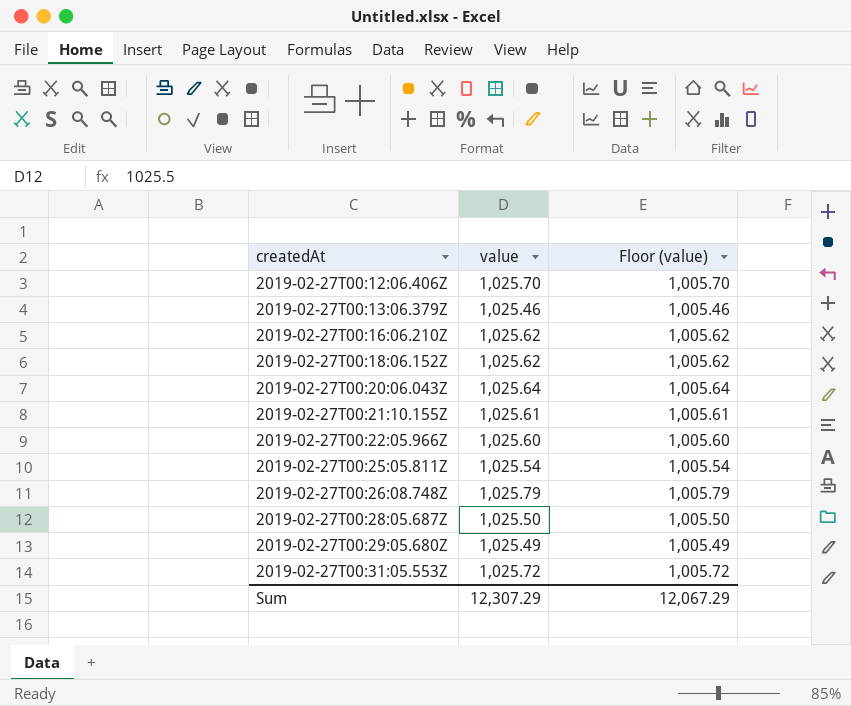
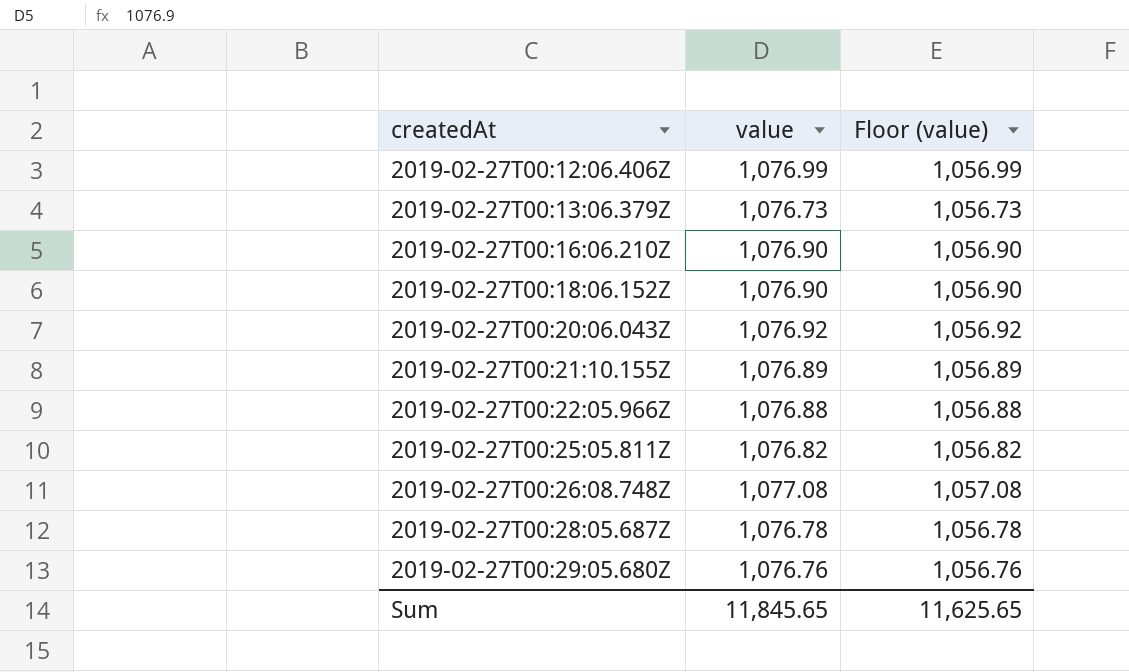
row 2019-02-27T00:31:05.553Z: 1,025.72 | 1,005.72 -> none
2019-02-27T00:12:06.406Z | value: 1,025.70 -> 1,076.99
2019-02-27T00:12:06.406Z | Floor (value): 1,005.70 -> 1,056.99
2019-02-27T00:13:06.379Z | value: 1,025.46 -> 1,076.73
2019-02-27T00:13:06.379Z | Floor (value): 1,005.46 -> 1,056.73
2019-02-27T00:16:06.210Z | value: 1,025.62 -> 1,076.90
2019-02-27T00:16:06.210Z | Floor (value): 1,005.62 -> 1,056.90
2019-02-27T00:18:06.152Z | value: 1,025.62 -> 1,076.90
2019-02-27T00:18:06.152Z | Floor (value): 1,005.62 -> 1,056.90
2019-02-27T00:20:06.043Z | value: 1,025.64 -> 1,076.92
2019-02-27T00:20:06.043Z | Floor (value): 1,005.64 -> 1,056.92
2019-02-27T00:21:10.155Z | value: 1,025.61 -> 1,076.89
2019-02-27T00:21:10.155Z | Floor (value): 1,005.61 -> 1,056.89
2019-02-27T00:22:05.966Z | value: 1,025.60 -> 1,076.88
2019-02-27T00:22:05.966Z | Floor (value): 1,005.60 -> 1,056.88
2019-02-27T00:25:05.811Z | value: 1,025.54 -> 1,076.82
2019-02-27T00:25:05.811Z | Floor (value): 1,005.54 -> 1,056.82
2019-02-27T00:26:08.748Z | value: 1,025.79 -> 1,077.08
2019-02-27T00:26:08.748Z | Floor (value): 1,005.79 -> 1,057.08
2019-02-27T00:28:05.687Z | value: 1,025.50 -> 1,076.78
2019-02-27T00:28:05.687Z | Floor (value): 1,005.50 -> 1,056.78
2019-02-27T00:29:05.680Z | value: 1,025.49 -> 1,076.76
2019-02-27T00:29:05.680Z | Floor (value): 1,005.49 -> 1,056.76
Sum | value: 12,307.29 -> 11,845.65
Sum | Floor (value): 12,067.29 -> 11,625.65

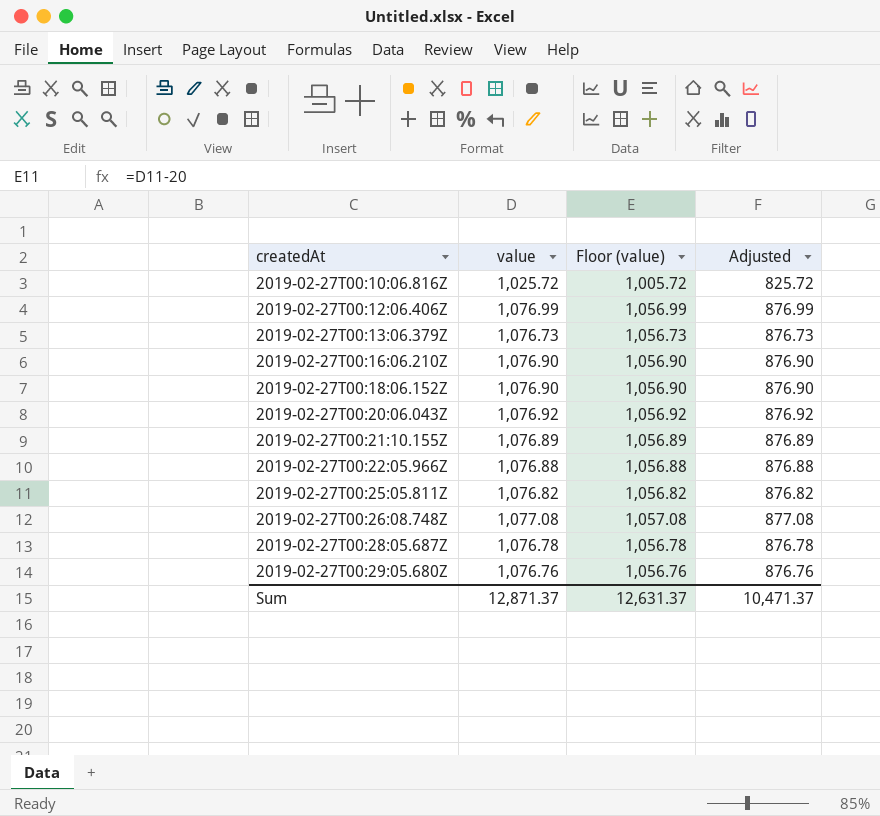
column Adjusted | formula: none -> [value] - 200
row 2019-02-27T00:10:06.816Z: none -> 1,025.72 | 1,005.72 | 825.72
Sum | value: 11,845.65 -> 12,871.37
Sum | Floor (value): 11,625.65 -> 12,631.37

